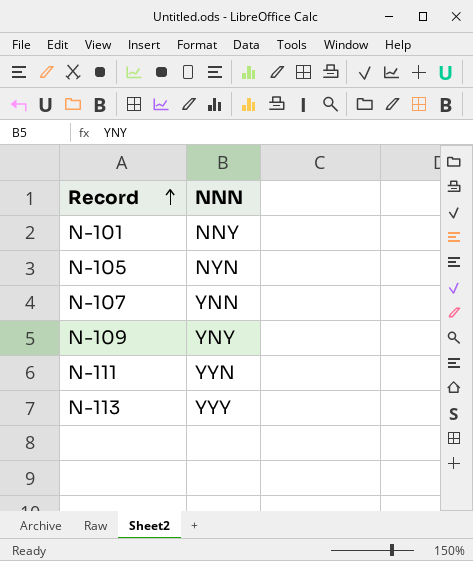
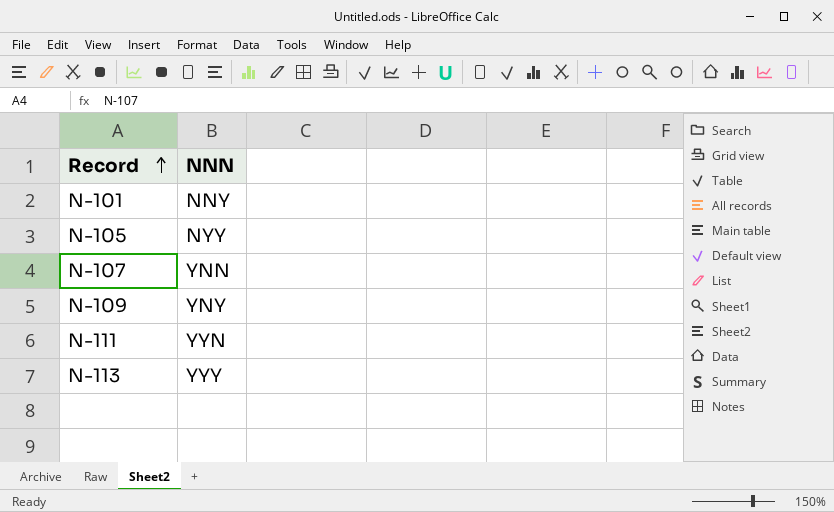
N-105 | NNN: NYN -> NYY

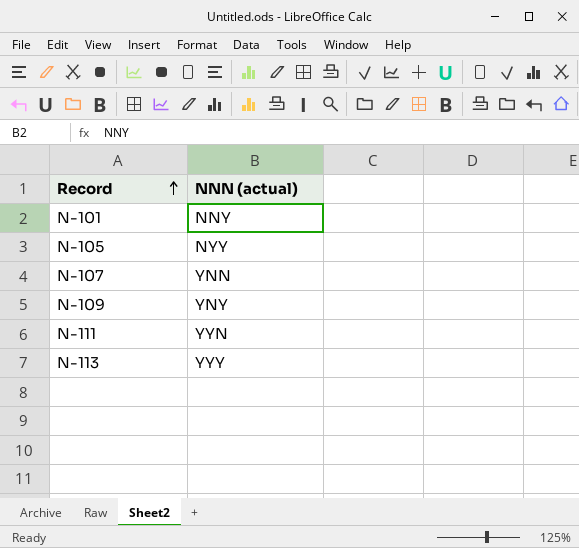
column name: NNN -> NNN (actual)

